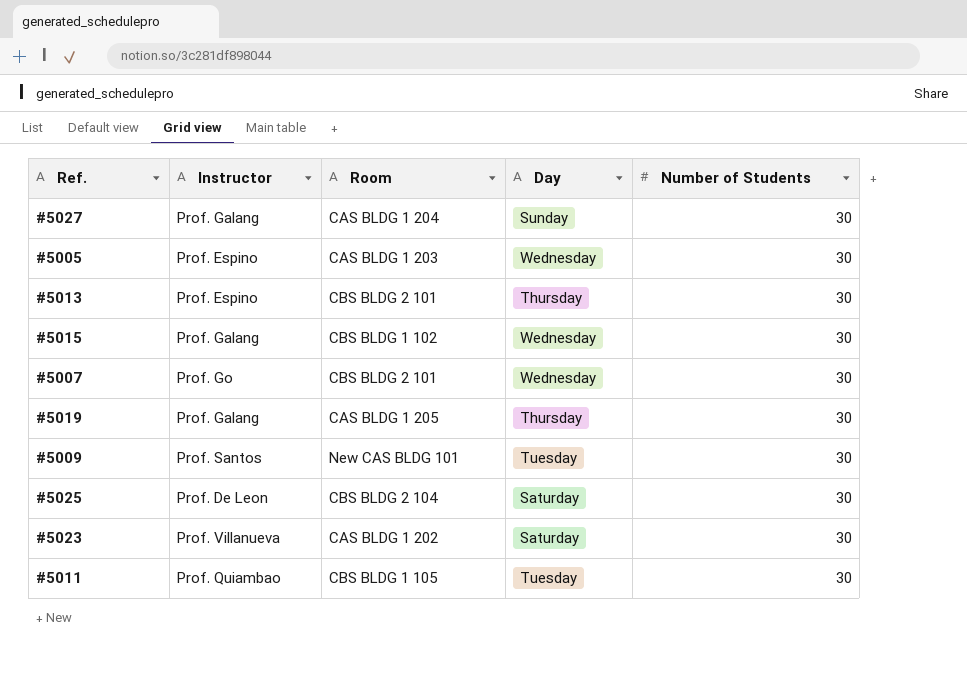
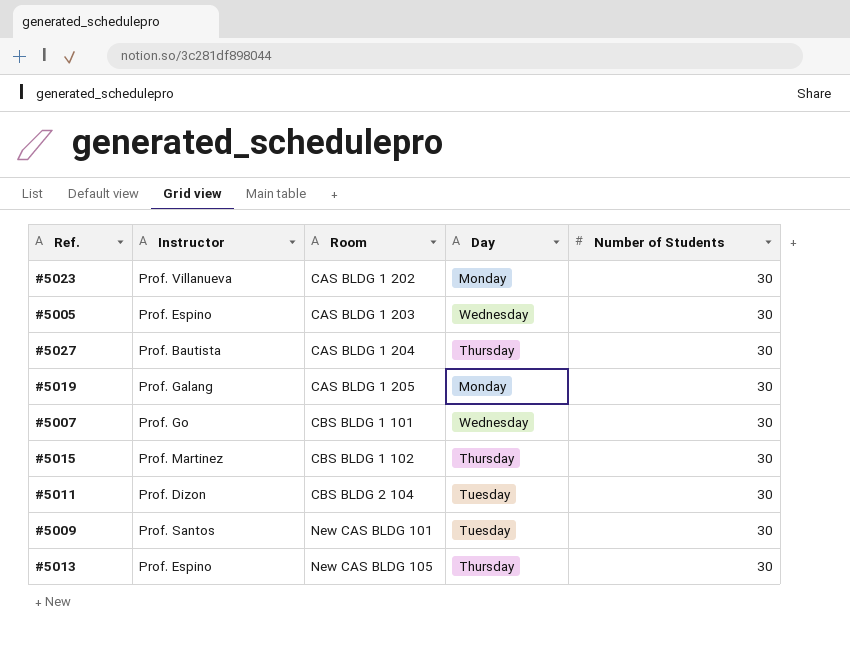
row order: none -> Room ascending
row #5025: Prof. De Leon | CBS BLDG 2 104 | Saturday | 30 -> none
#5023 | Day: Saturday -> Monday
#5027 | Instructor: Prof. Galang -> Prof. Bautista
#5027 | Day: Sunday -> Thursday
#5019 | Day: Thursday -> Monday
#5007 | Room: CBS BLDG 2 101 -> CBS BLDG 1 101
#5015 | Instructor: Prof. Galang -> Prof. Martinez
#5015 | Day: Wednesday -> Thursday
#5011 | Instructor: Prof. Quiambao -> Prof. Dizon
#5011 | Room: CBS BLDG 1 105 -> CBS BLDG 2 104
#5013 | Room: CBS BLDG 2 101 -> New CAS BLDG 105

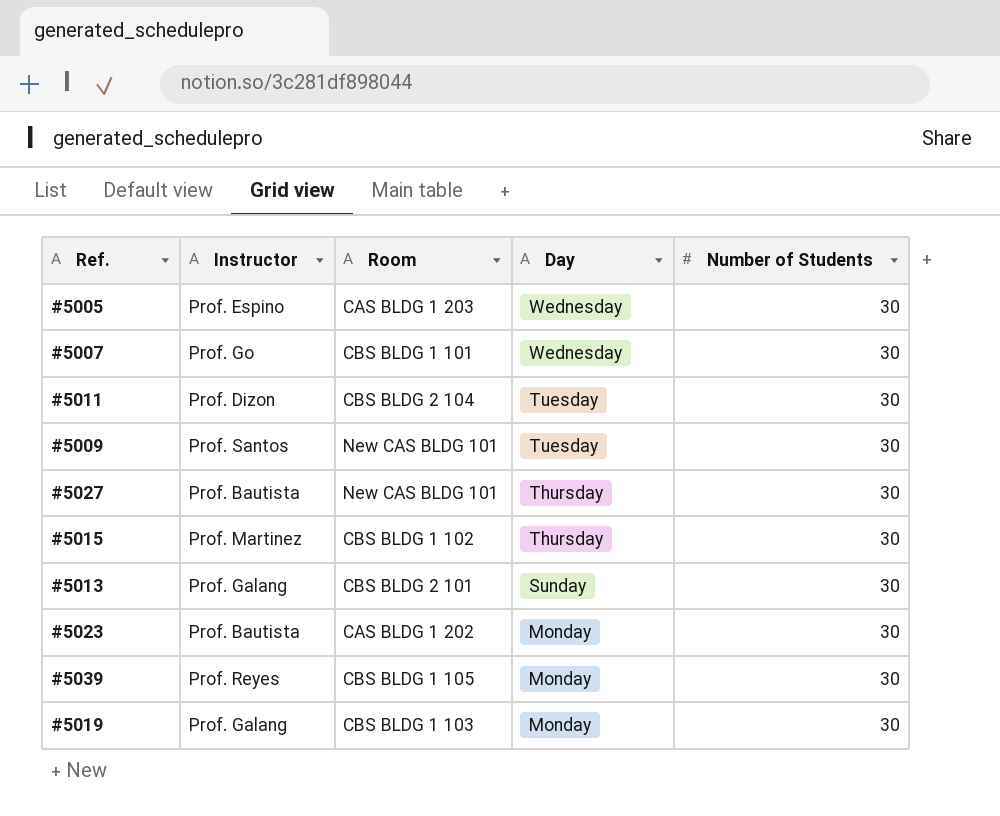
row order: Room ascending -> Day descending
#5027 | Room: CAS BLDG 1 204 -> New CAS BLDG 101
#5013 | Instructor: Prof. Espino -> Prof. Galang
#5013 | Room: New CAS BLDG 105 -> CBS BLDG 2 101
#5013 | Day: Thursday -> Sunday
#5023 | Instructor: Prof. Villanueva -> Prof. Bautista
row #5039: none -> Prof. Reyes | CBS BLDG 1 105 | Monday | 30
#5019 | Room: CAS BLDG 1 205 -> CBS BLDG 1 103

